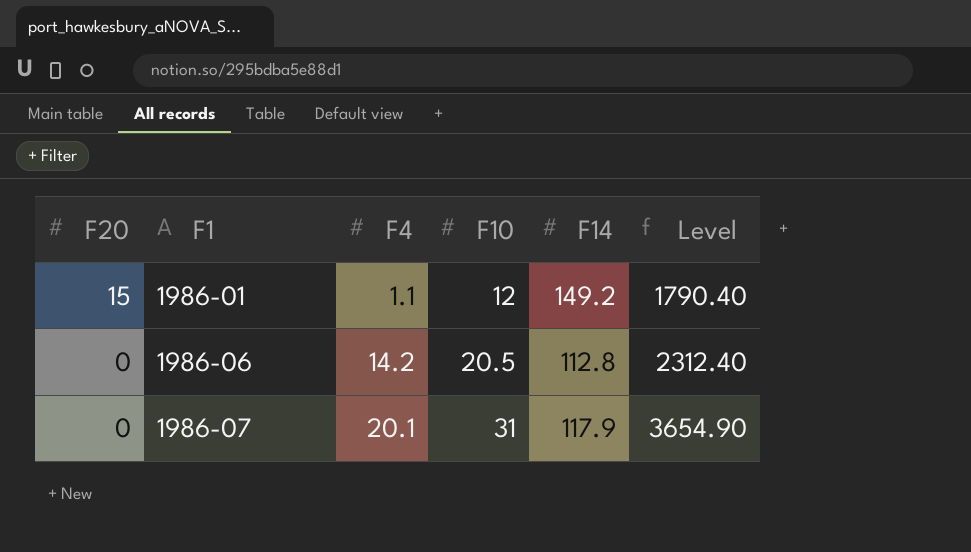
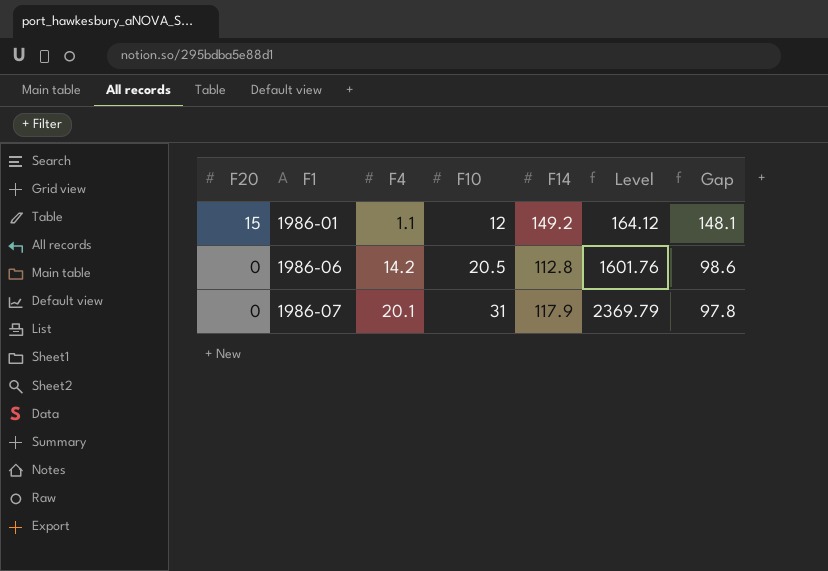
column Level | formula: [F10] * [F14] -> [F4] * [F14]
column Gap | formula: none -> [F14] - [F4]

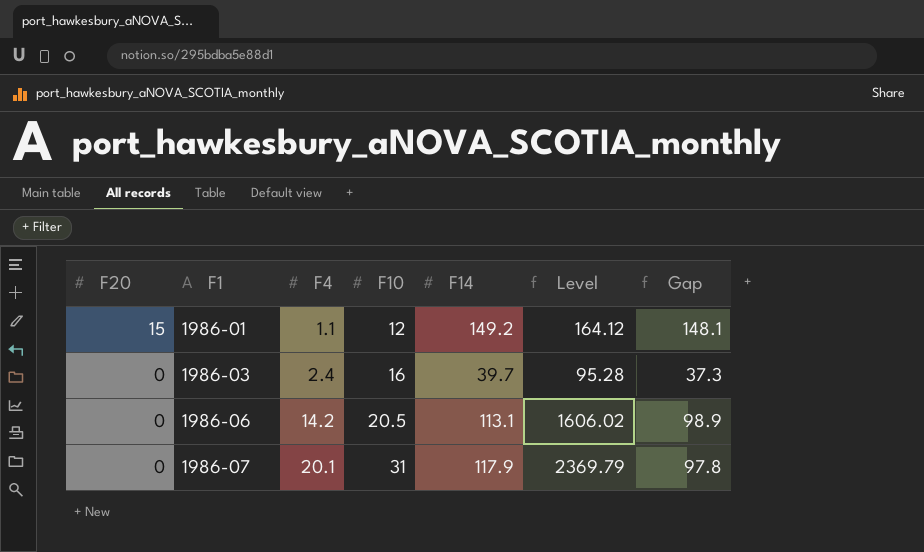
row 1986-03: none -> 0 | 2.4 | 16 | 39.7 | 95.28 | 37.3
1986-06 | F14: 112.8 -> 113.1
1986-06 | Level: 1601.76 -> 1606.02
1986-06 | Gap: 98.6 -> 98.9

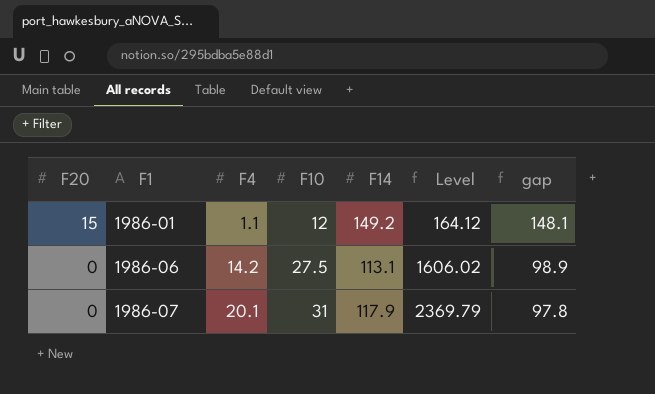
column name: Gap -> gap
row 1986-03: 0 | 2.4 | 16 | 39.7 | 95.28 | 37.3 -> none
1986-06 | F10: 20.5 -> 27.5

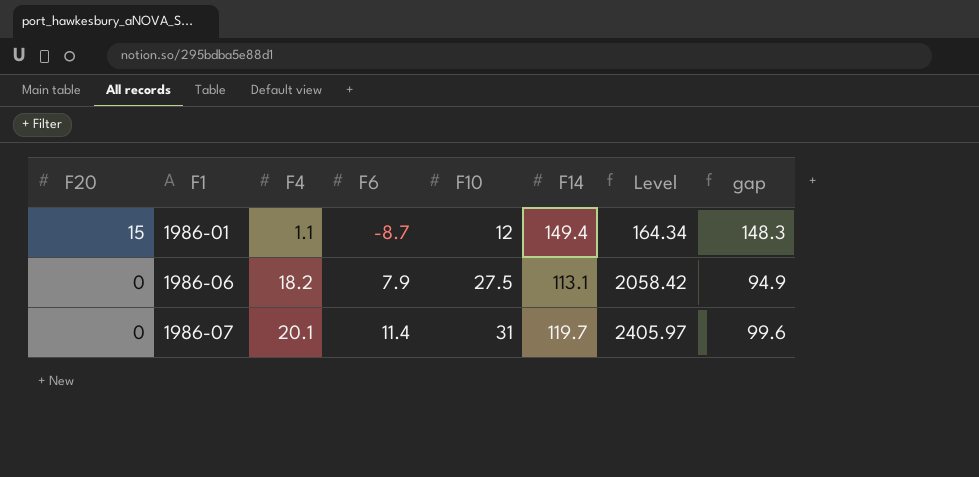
column F6 | position: none -> 4
1986-01 | F14: 149.2 -> 149.4
1986-01 | Level: 164.12 -> 164.34
1986-01 | gap: 148.1 -> 148.3
1986-06 | F4: 14.2 -> 18.2
1986-06 | Level: 1606.02 -> 2058.42
1986-06 | gap: 98.9 -> 94.9
1986-07 | F14: 117.9 -> 119.7
1986-07 | Level: 2369.79 -> 2405.97
1986-07 | gap: 97.8 -> 99.6

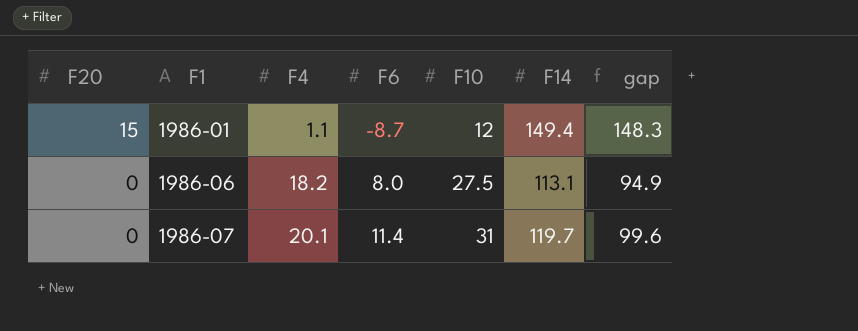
column Level | formula: [F4] * [F14] -> none
1986-06 | F6: 7.9 -> 8.0

